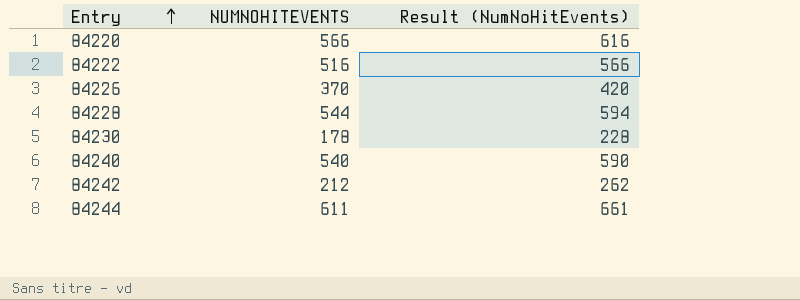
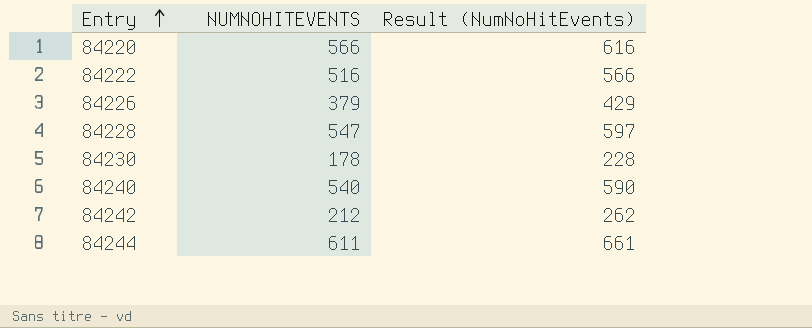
84226 | NUMNOHITEVENTS: 370 -> 379
84226 | Result (NumNoHitEvents): 420 -> 429
84228 | NUMNOHITEVENTS: 544 -> 547
84228 | Result (NumNoHitEvents): 594 -> 597

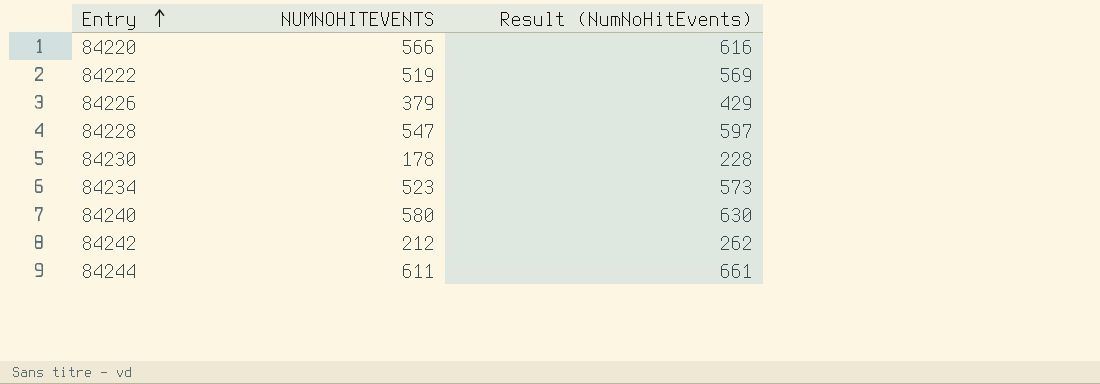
84222 | NUMNOHITEVENTS: 516 -> 519
84222 | Result (NumNoHitEvents): 566 -> 569
row 84234: none -> 523 | 573
84240 | NUMNOHITEVENTS: 540 -> 580
84240 | Result (NumNoHitEvents): 590 -> 630

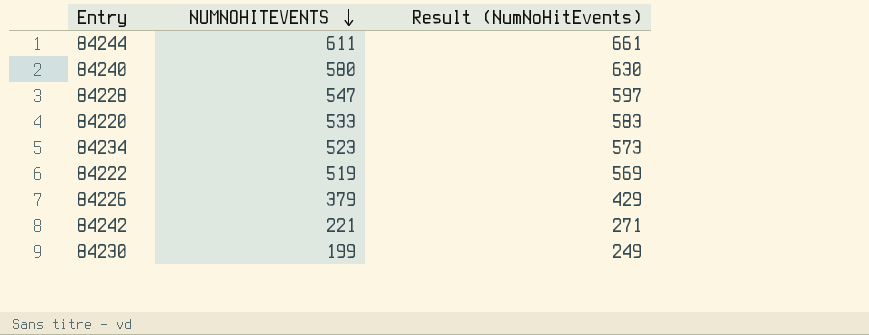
row order: Entry ascending -> NUMNOHITEVENTS descending
84220 | NUMNOHITEVENTS: 566 -> 533
84220 | Result (NumNoHitEvents): 616 -> 583
84242 | NUMNOHITEVENTS: 212 -> 221
84242 | Result (NumNoHitEvents): 262 -> 271
84230 | NUMNOHITEVENTS: 178 -> 199
84230 | Result (NumNoHitEvents): 228 -> 249

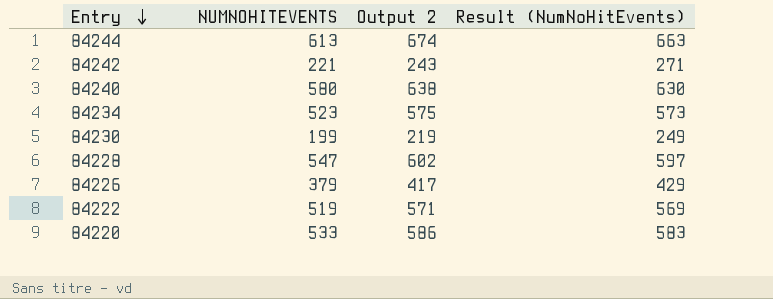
row order: NUMNOHITEVENTS descending -> Entry descending
column Output 2 | formula: none -> [NUMNOHITEVENTS] * 1.1
84244 | NUMNOHITEVENTS: 611 -> 613
84244 | Result (NumNoHitEvents): 661 -> 663

